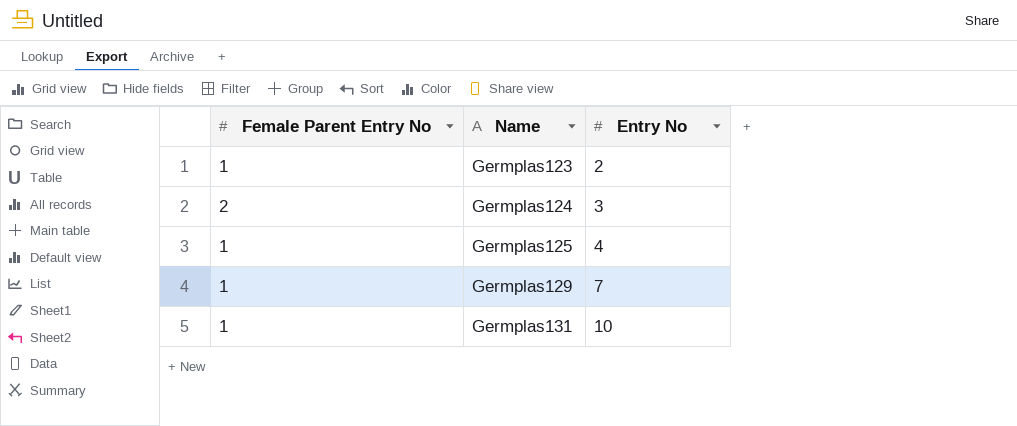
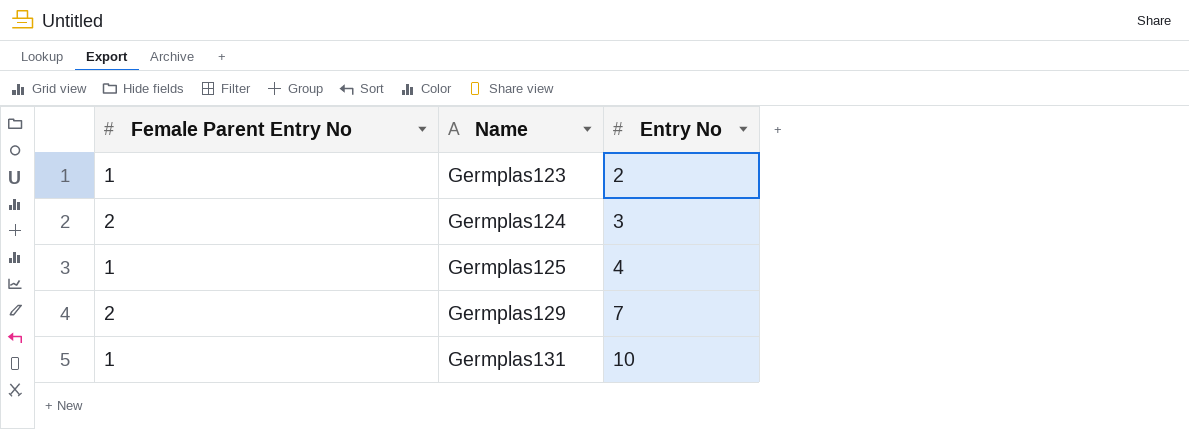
Germplas129 | Female Parent Entry No: 1 -> 2

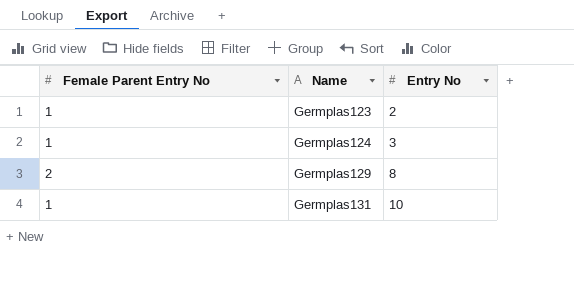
row Germplas125: 1 | 4 -> none
Germplas124 | Female Parent Entry No: 2 -> 1
Germplas129 | Entry No: 7 -> 8

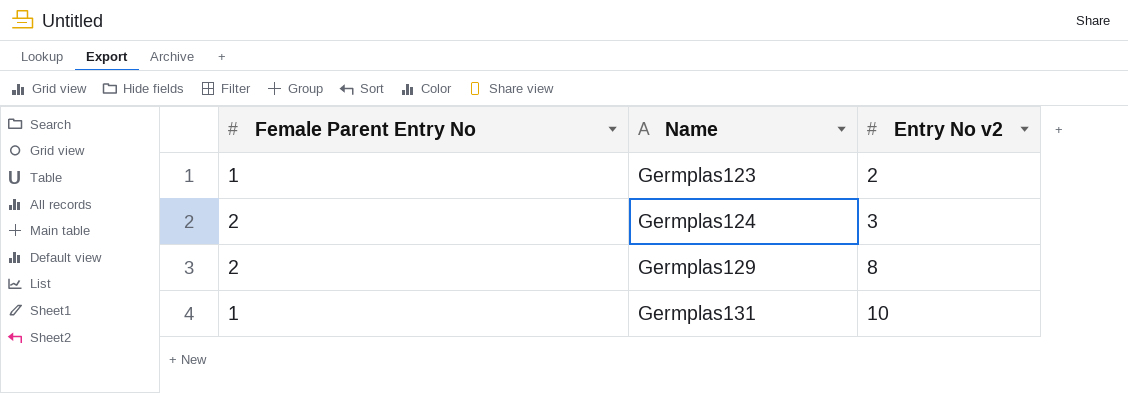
column name: Entry No -> Entry No v2
Germplas124 | Female Parent Entry No: 1 -> 2

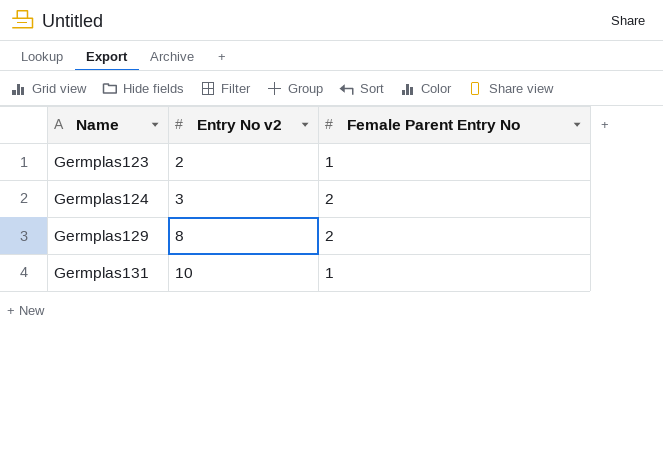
column Female Parent Entry No | position: 1 -> 3

